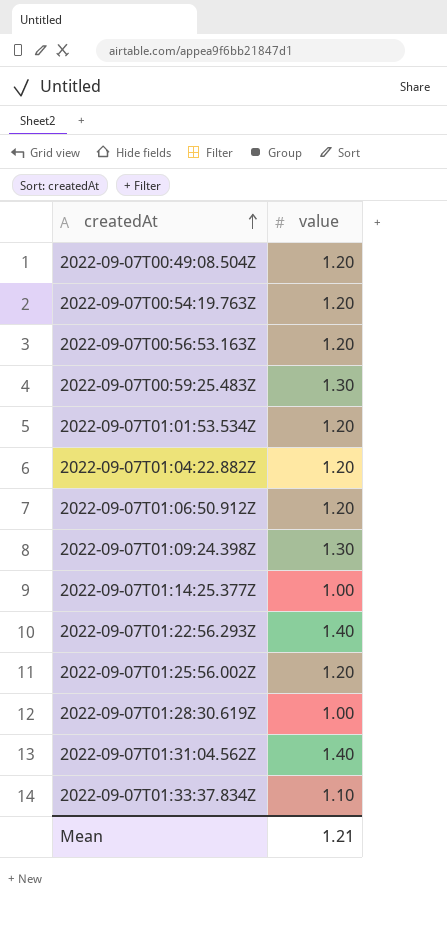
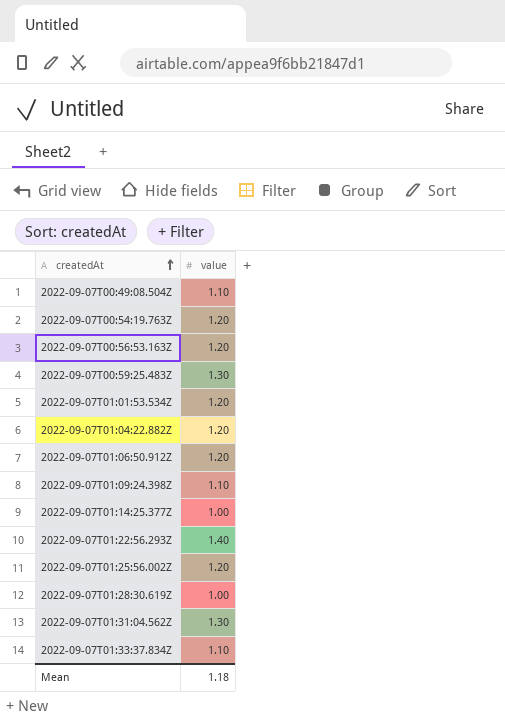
2022-09-07T00:49:08.504Z | value: 1.20 -> 1.10
2022-09-07T01:09:24.398Z | value: 1.30 -> 1.10
2022-09-07T01:31:04.562Z | value: 1.40 -> 1.30
Mean | value: 1.21 -> 1.18

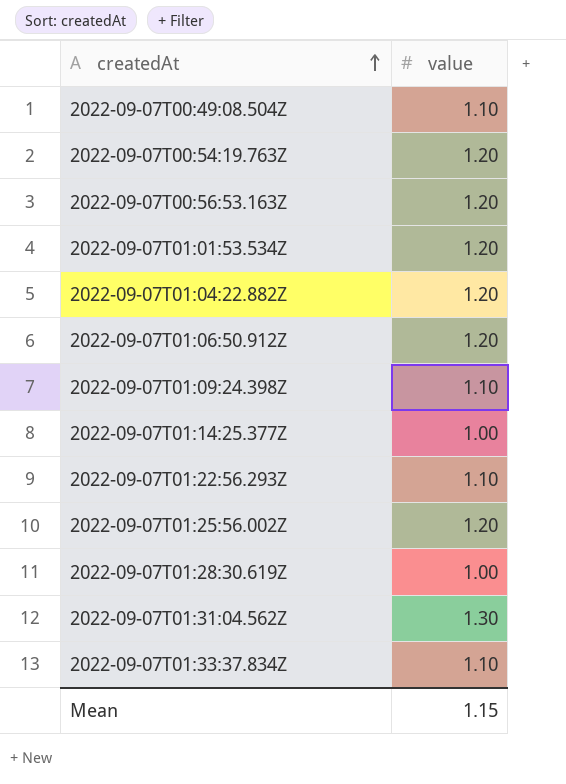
row 2022-09-07T00:59:25.483Z: 1.30 -> none
2022-09-07T01:22:56.293Z | value: 1.40 -> 1.10
Mean | value: 1.18 -> 1.15

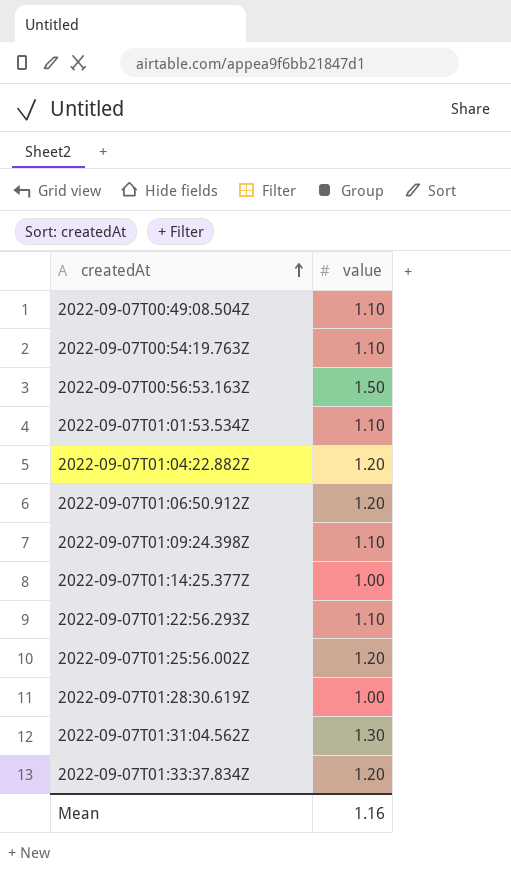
2022-09-07T00:54:19.763Z | value: 1.20 -> 1.10
2022-09-07T00:56:53.163Z | value: 1.20 -> 1.50
2022-09-07T01:01:53.534Z | value: 1.20 -> 1.10
2022-09-07T01:33:37.834Z | value: 1.10 -> 1.20
Mean | value: 1.15 -> 1.16

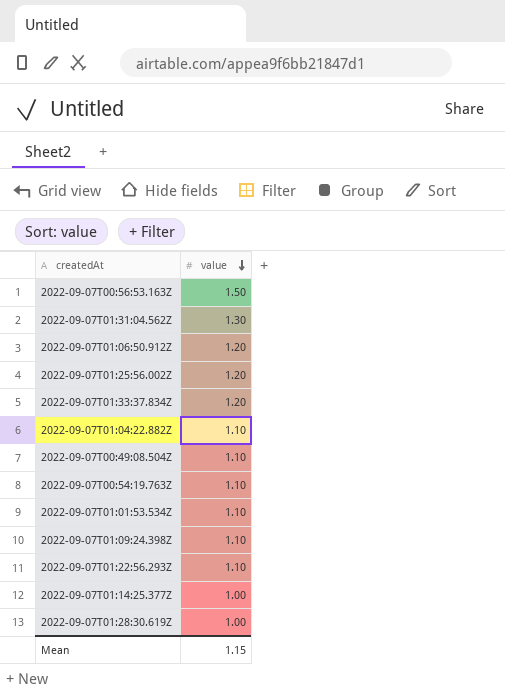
row order: createdAt ascending -> value descending
2022-09-07T01:04:22.882Z | value: 1.20 -> 1.10
Mean | value: 1.16 -> 1.15

